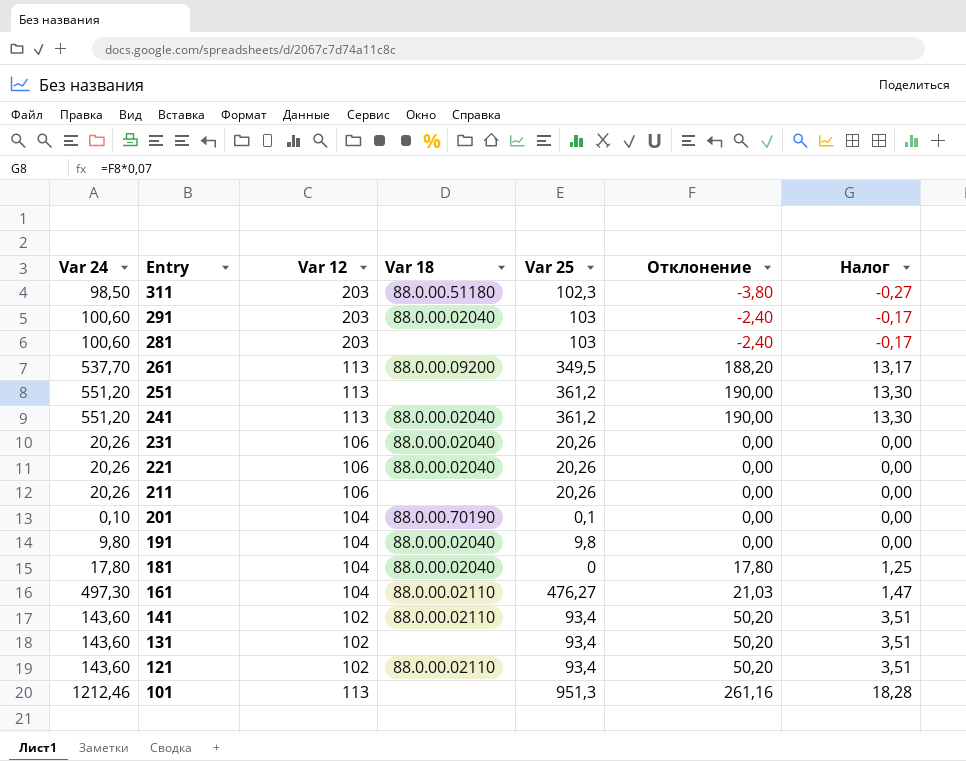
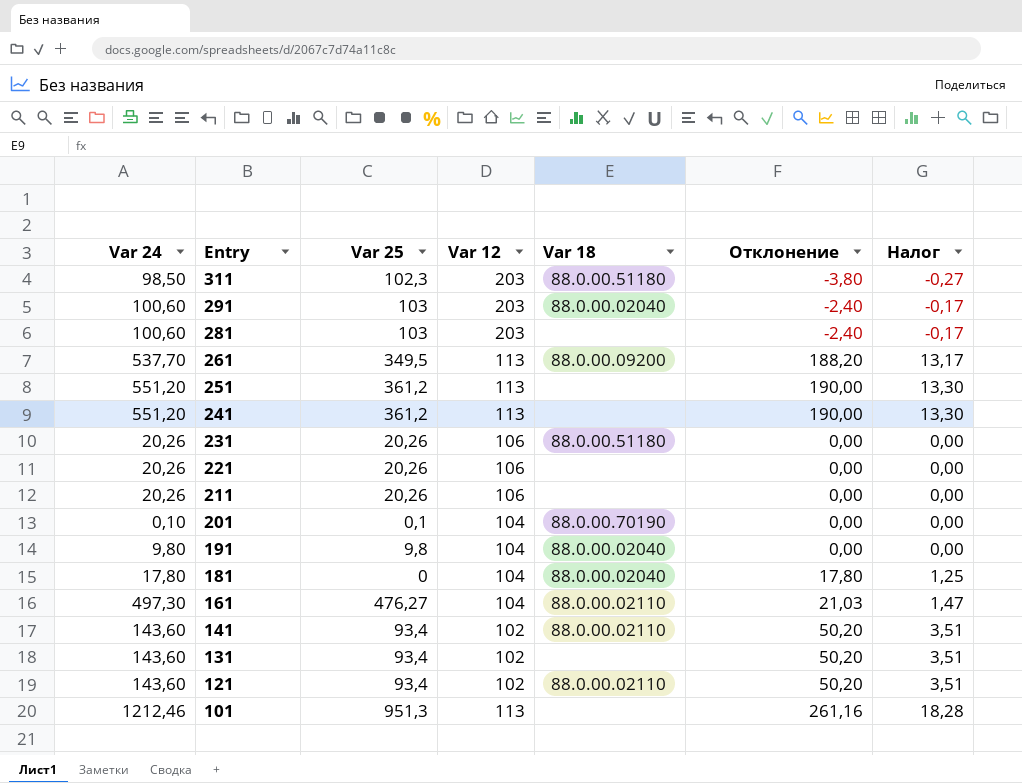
column Var 25 | position: 5 -> 3
241 | Var 18: 88.0.00.02040 -> none
231 | Var 18: 88.0.00.02040 -> 88.0.00.51180
221 | Var 18: 88.0.00.02040 -> none

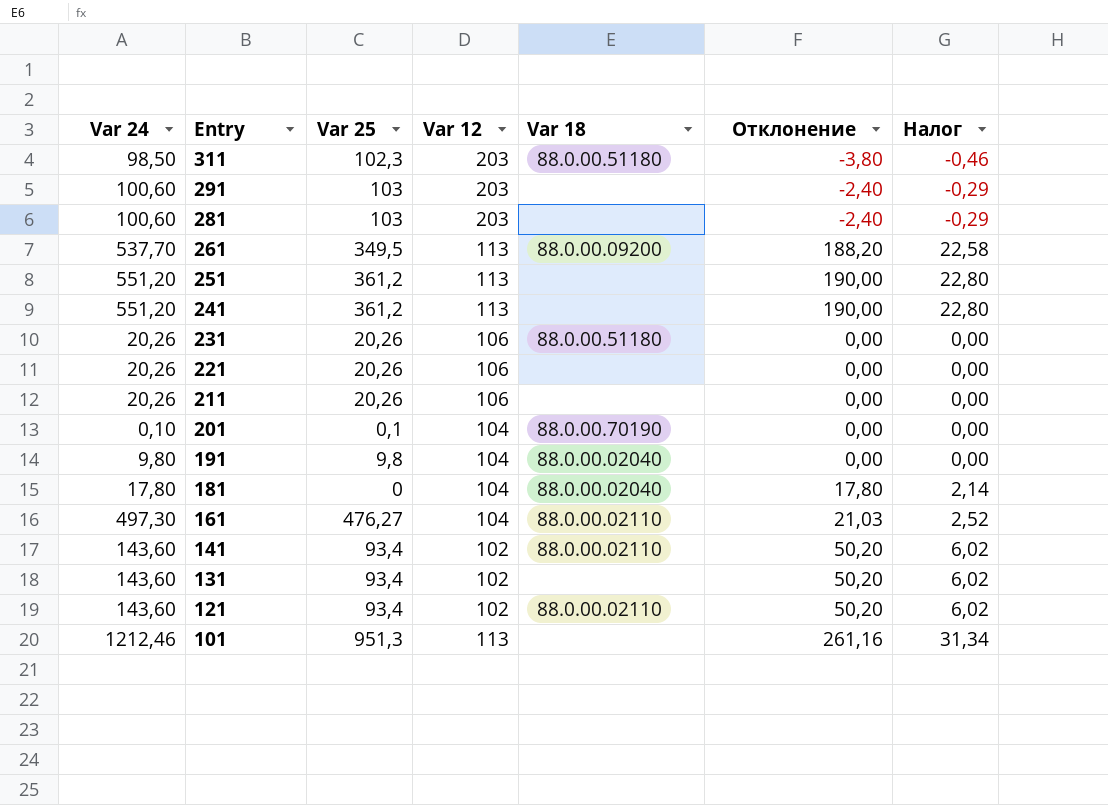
column Налог | formula: [Отклонение] * 0,07 -> [Отклонение] * 0,12
291 | Var 18: 88.0.00.02040 -> none

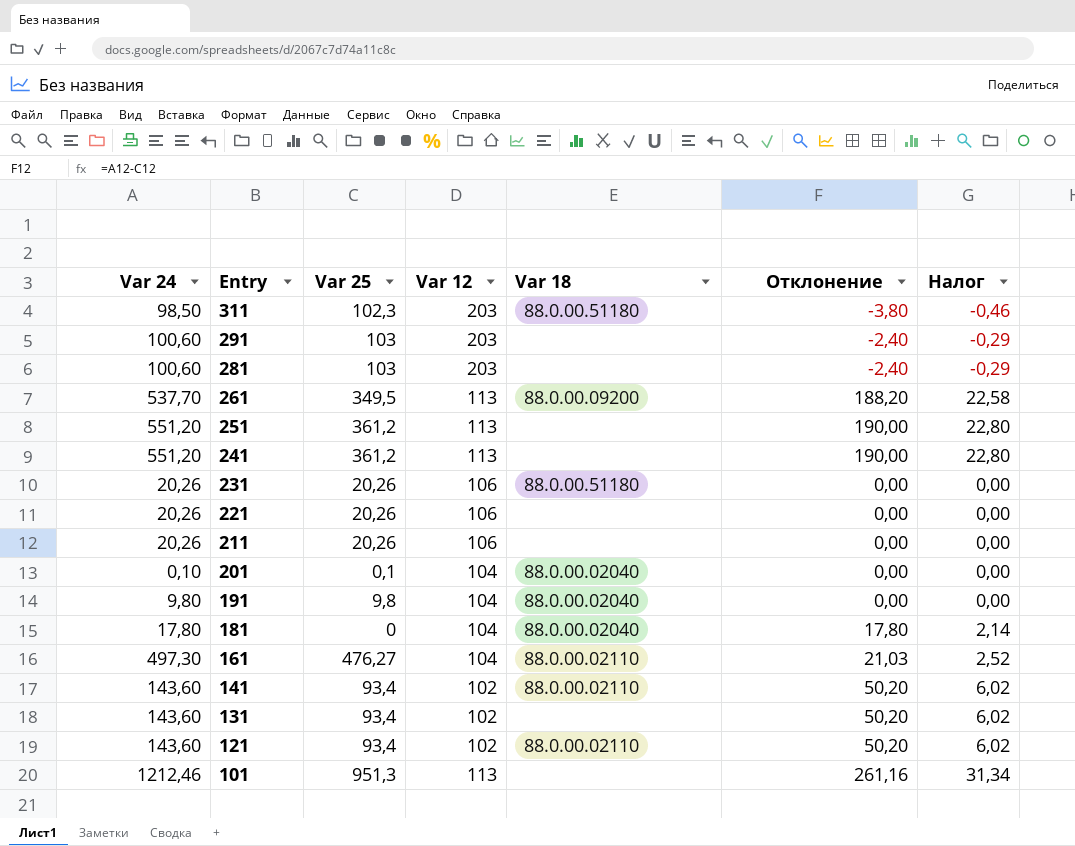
201 | Var 18: 88.0.00.70190 -> 88.0.00.02040

